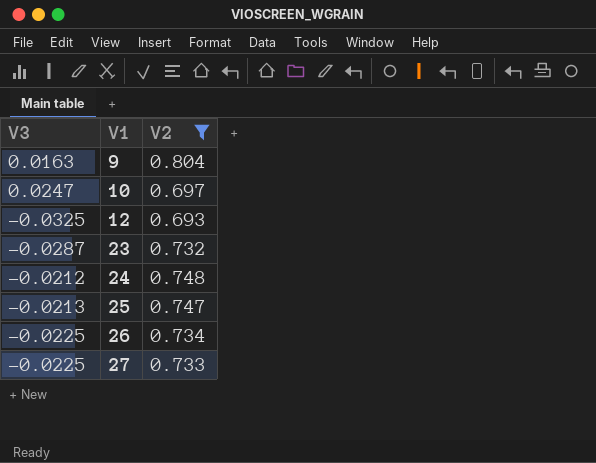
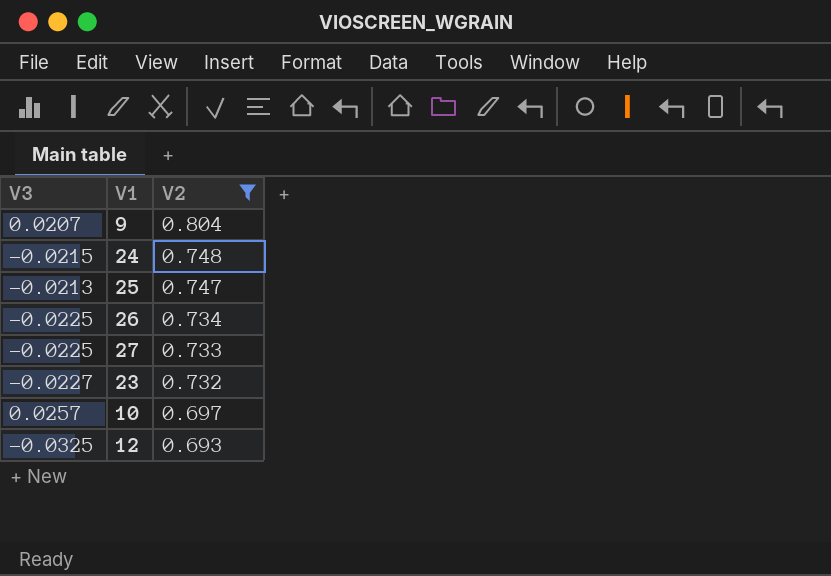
row order: V1 ascending -> V2 descending
9 | V3: 0.0163 -> 0.0207
24 | V3: -0.0212 -> -0.0215
23 | V3: -0.0287 -> -0.0227
10 | V3: 0.0247 -> 0.0257

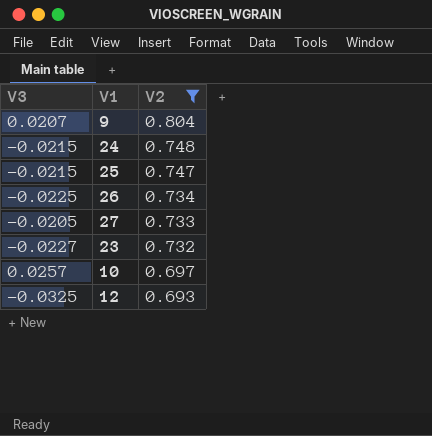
25 | V3: -0.0213 -> -0.0215
27 | V3: -0.0225 -> -0.0205

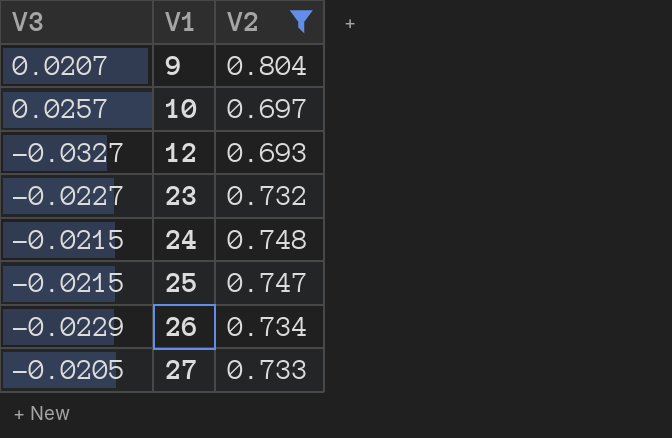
row order: V2 descending -> V1 ascending
12 | V3: -0.0325 -> -0.0327
26 | V3: -0.0225 -> -0.0229

